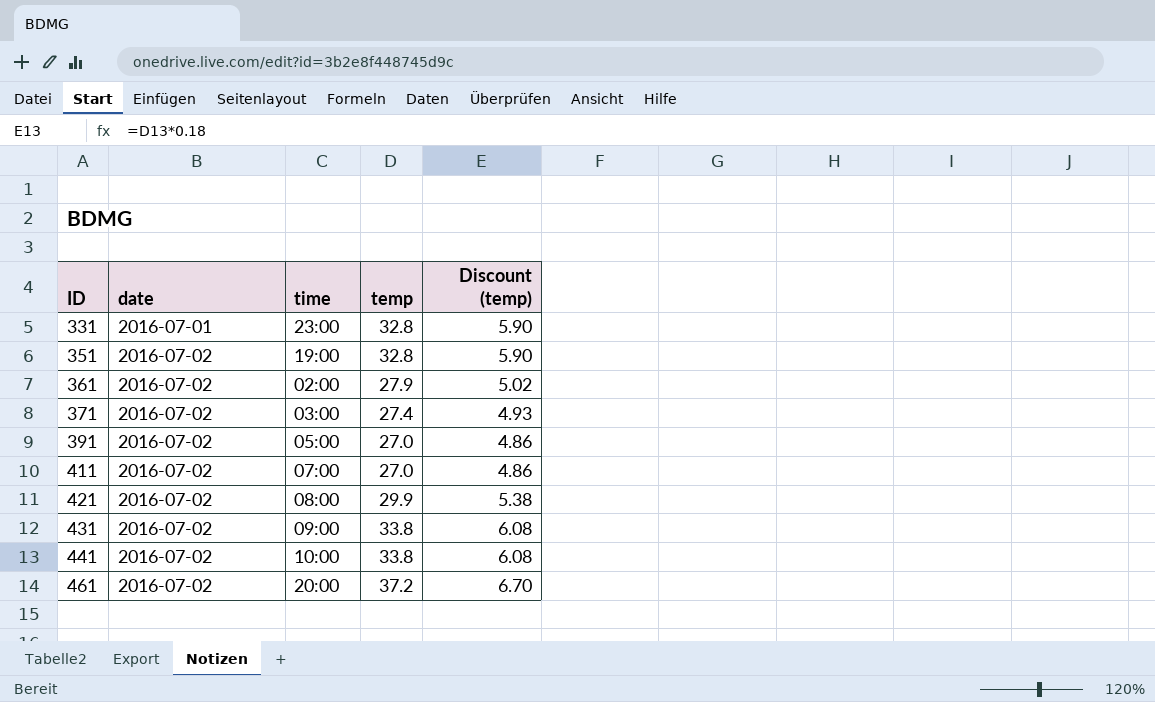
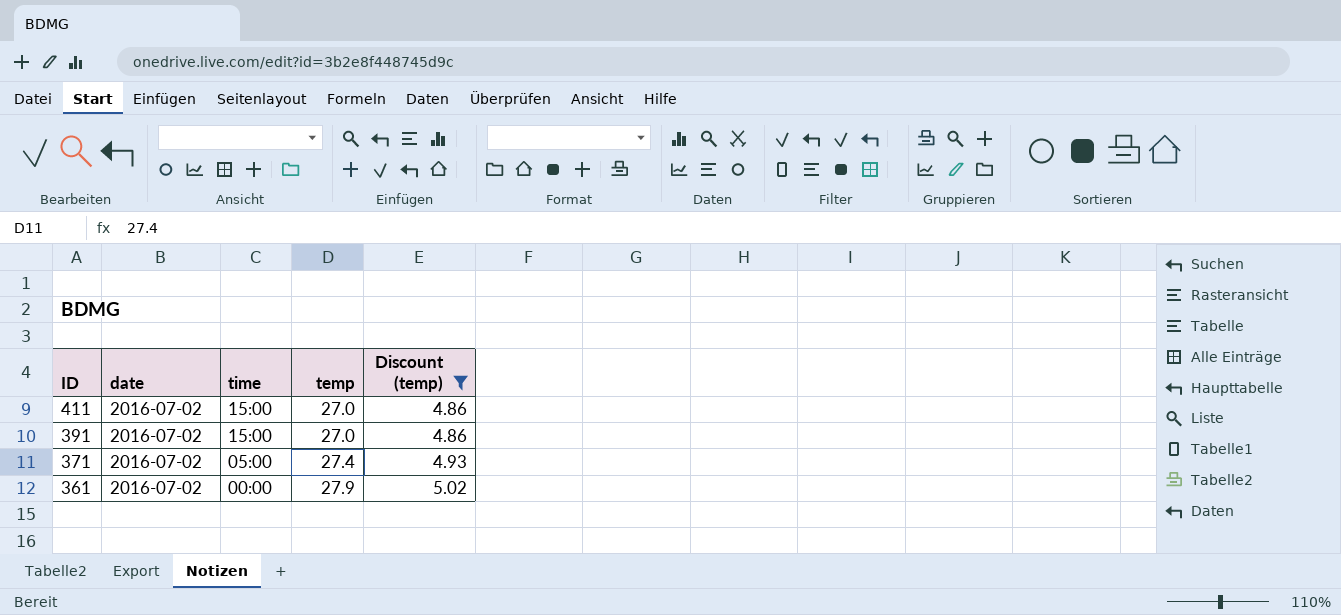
filter: none -> Discount (temp) <= 5.02
row order: ID ascending -> ID descending
411 | time: 07:00 -> 15:00
391 | time: 05:00 -> 15:00
371 | time: 03:00 -> 05:00
361 | time: 02:00 -> 00:00

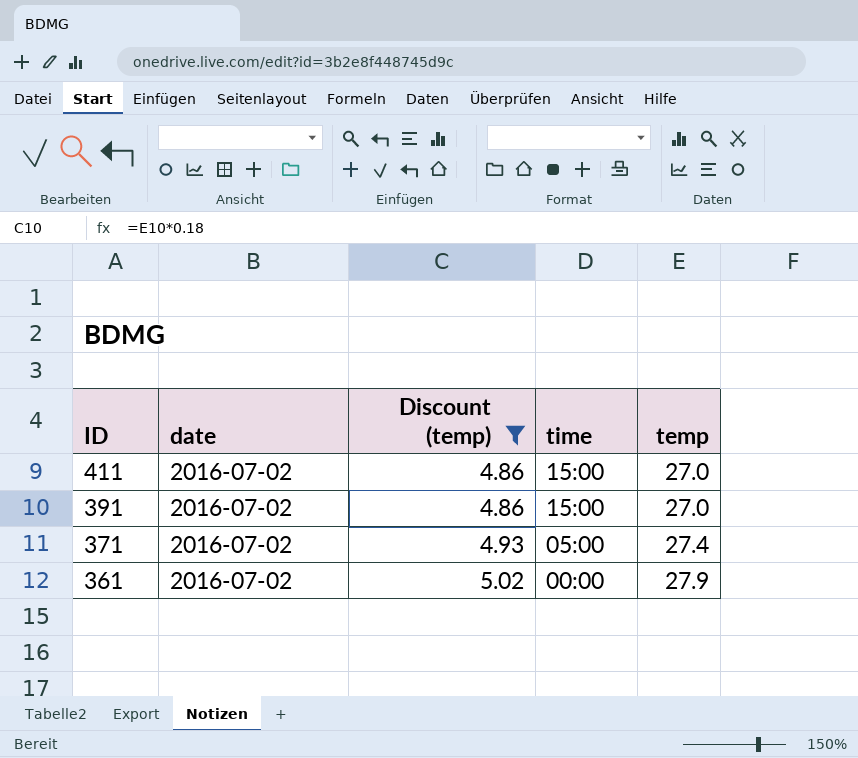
column Discount (temp) | position: 5 -> 3

